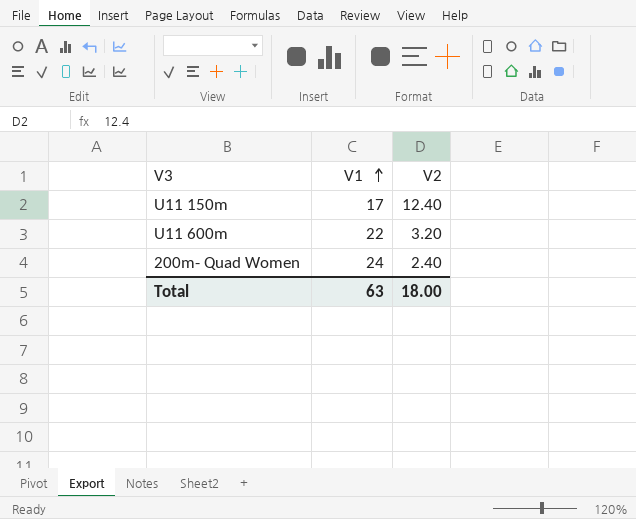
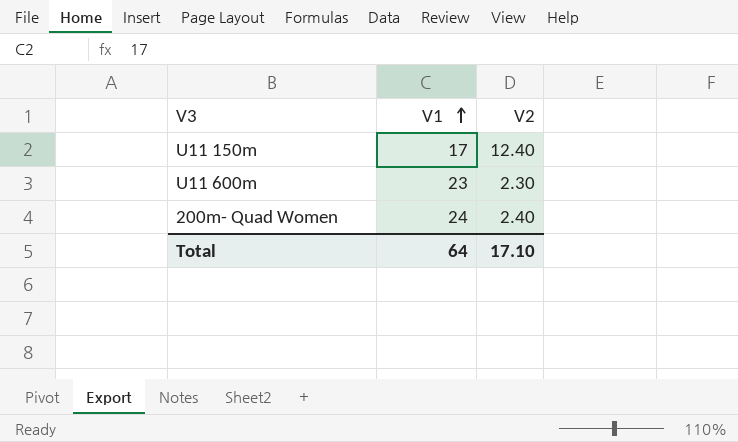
U11 600m | V1: 22 -> 23
U11 600m | V2: 3.20 -> 2.30
Total | V1: 63 -> 64
Total | V2: 18.00 -> 17.10

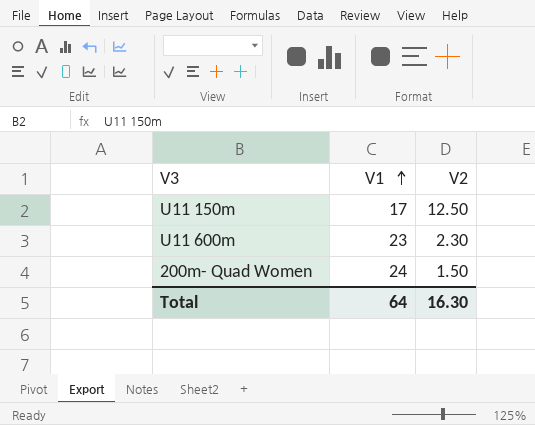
U11 150m | V2: 12.40 -> 12.50
200m- Quad Women | V2: 2.40 -> 1.50
Total | V2: 17.10 -> 16.30

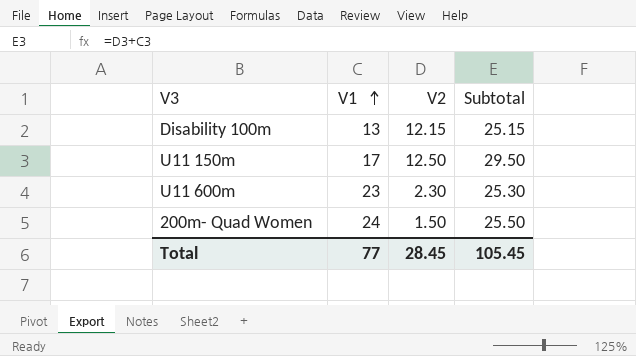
column Subtotal | formula: none -> [V1] + [V2]
row Disability 100m: none -> 13 | 12.15 | 25.15
Total | V1: 64 -> 77
Total | V2: 16.30 -> 28.45

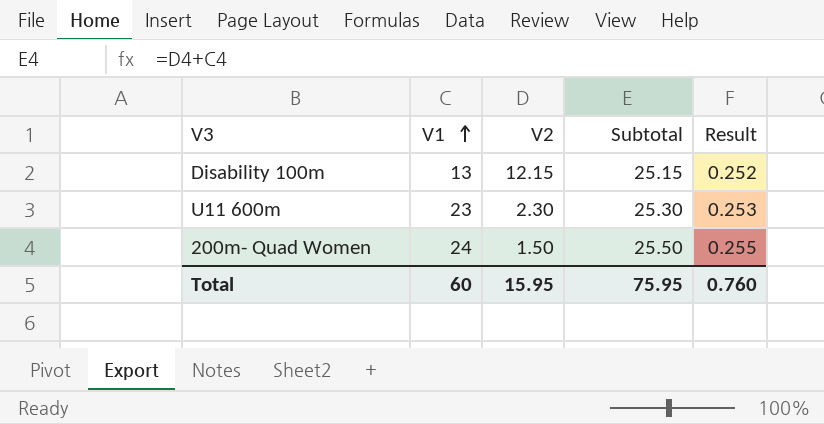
column Result | formula: none -> [Subtotal] * 0.01
row U11 150m: 17 | 12.50 | 29.50 -> none
Total | V1: 77 -> 60
Total | V2: 28.45 -> 15.95
Total | Subtotal: 105.45 -> 75.95

